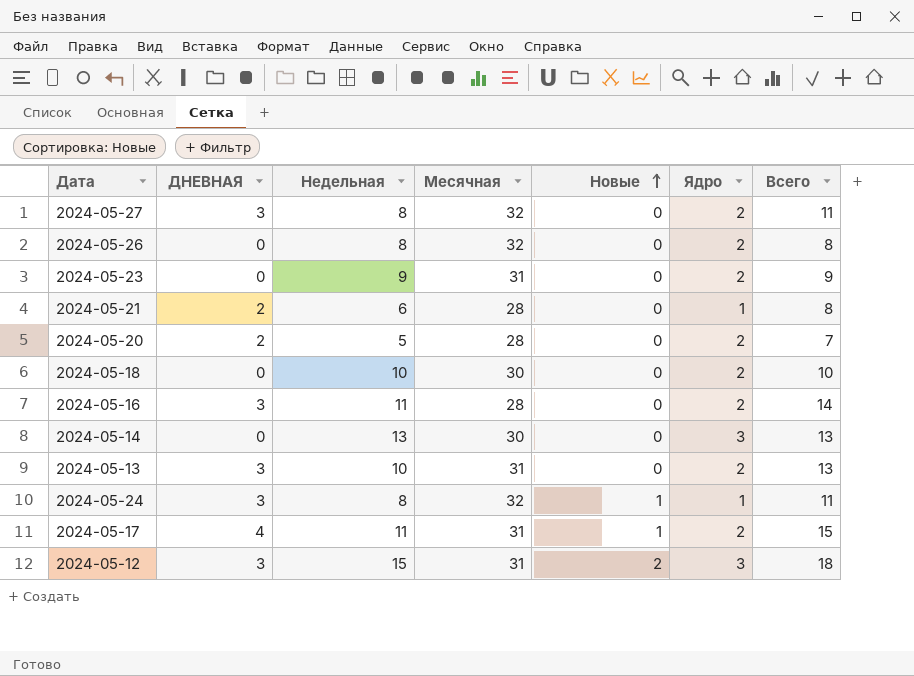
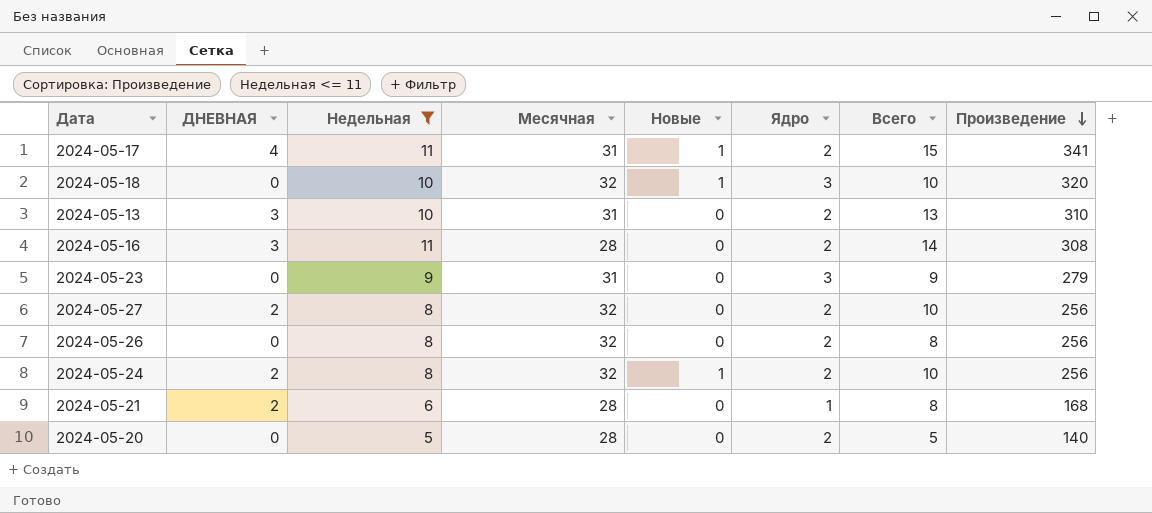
filter: none -> Недельная <= 11
row order: Новые ascending -> Произведение descending
column Произведение | formula: none -> [Недельная] * [Месячная]
2024-05-18 | Месячная: 30 -> 32
2024-05-18 | Новые: 0 -> 1
2024-05-18 | Ядро: 2 -> 3
2024-05-23 | Ядро: 2 -> 3
2024-05-27 | ДНЕВНАЯ: 3 -> 2
2024-05-27 | Всего: 11 -> 10
2024-05-24 | ДНЕВНАЯ: 3 -> 2
2024-05-24 | Ядро: 1 -> 2
2024-05-24 | Всего: 11 -> 10
2024-05-20 | ДНЕВНАЯ: 2 -> 0
2024-05-20 | Всего: 7 -> 5

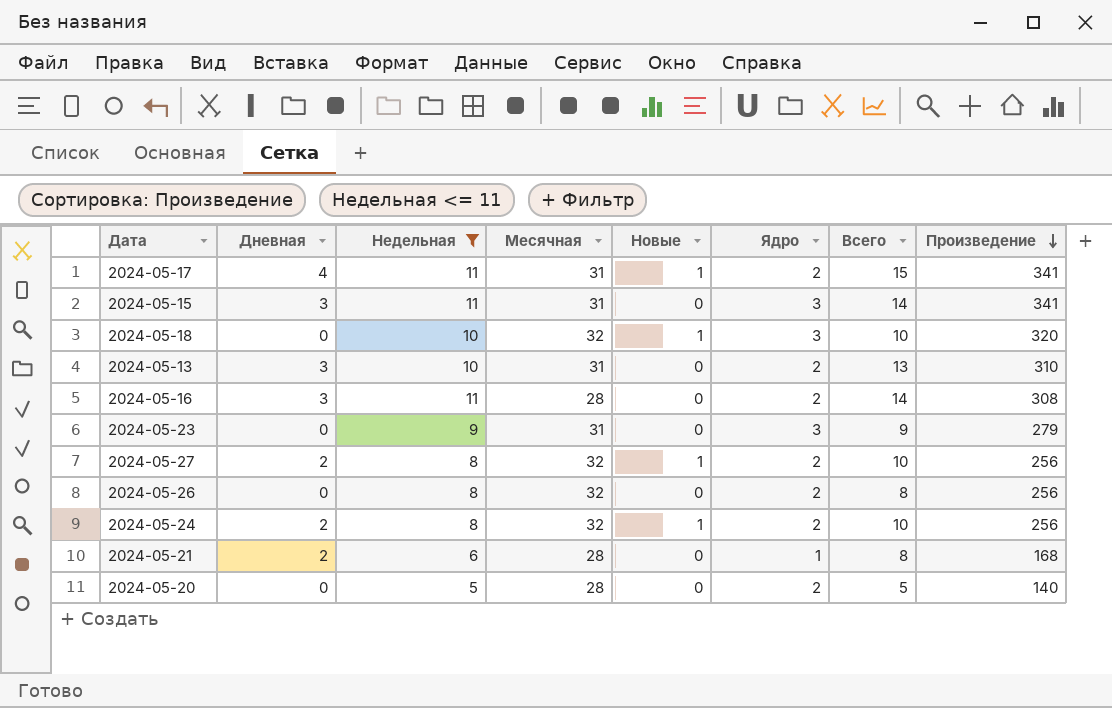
column name: ДНЕВНАЯ -> Дневная
row 2024-05-15: none -> 3 | 11 | 31 | 0 | 3 | 14 | 341
2024-05-27 | Новые: 0 -> 1

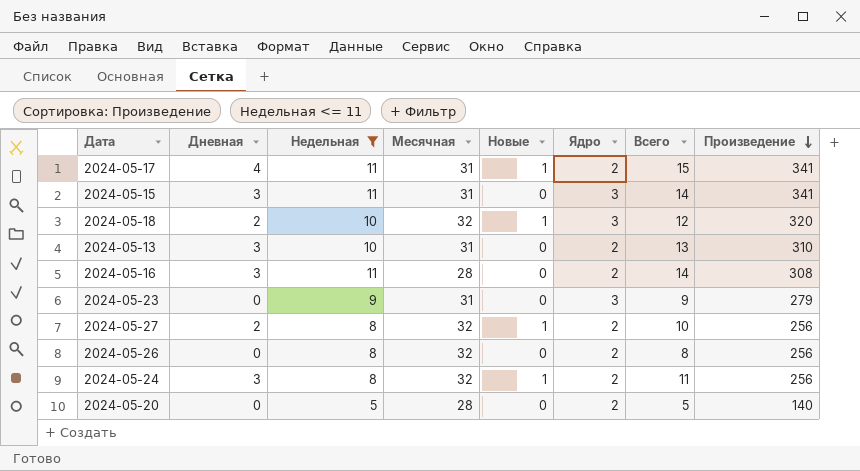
row 2024-05-21: 2 | 6 | 28 | 0 | 1 | 8 | 168 -> none
2024-05-18 | Дневная: 0 -> 2
2024-05-18 | Всего: 10 -> 12
2024-05-24 | Дневная: 2 -> 3
2024-05-24 | Всего: 10 -> 11

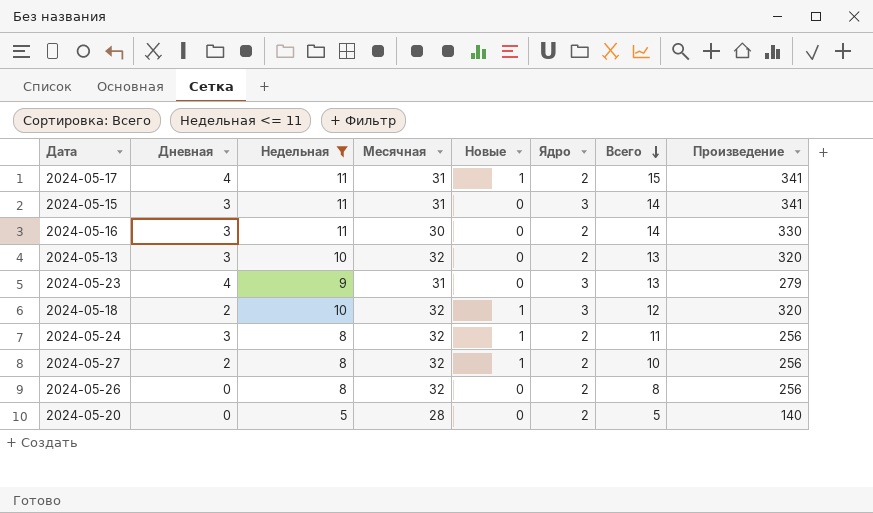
row order: Произведение descending -> Всего descending
2024-05-16 | Месячная: 28 -> 30
2024-05-16 | Произведение: 308 -> 330
2024-05-13 | Месячная: 31 -> 32
2024-05-13 | Произведение: 310 -> 320
2024-05-23 | Дневная: 0 -> 4
2024-05-23 | Всего: 9 -> 13

